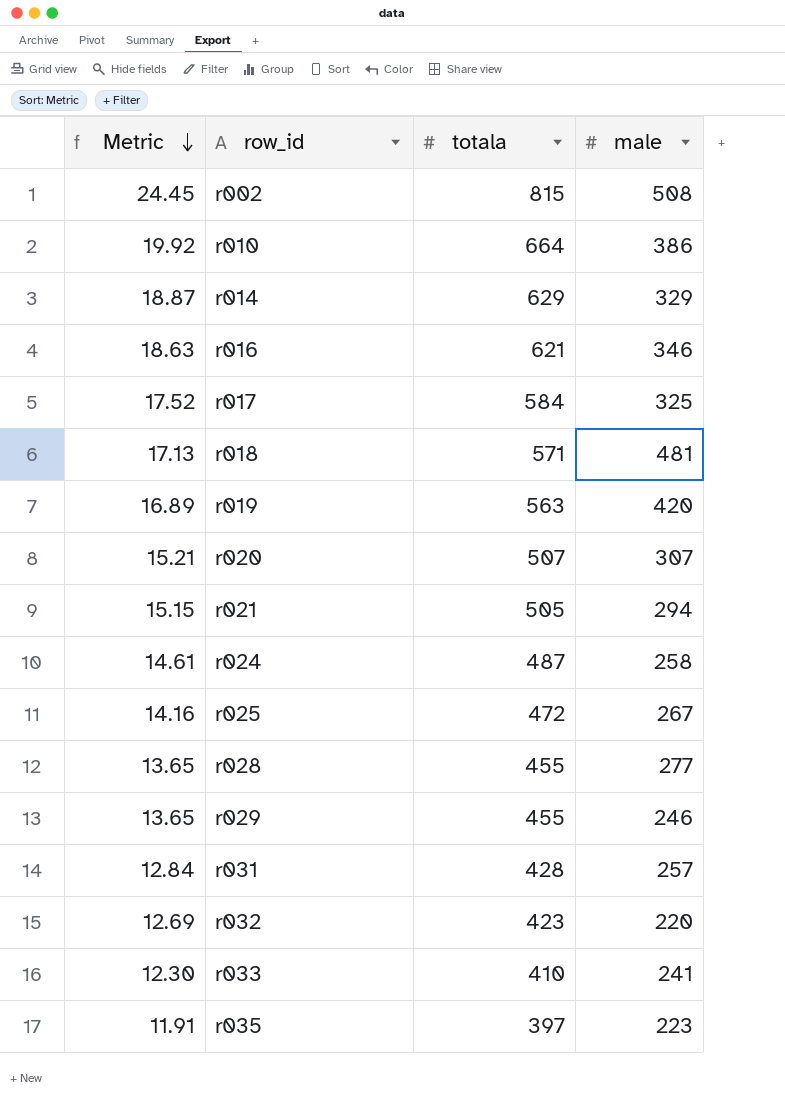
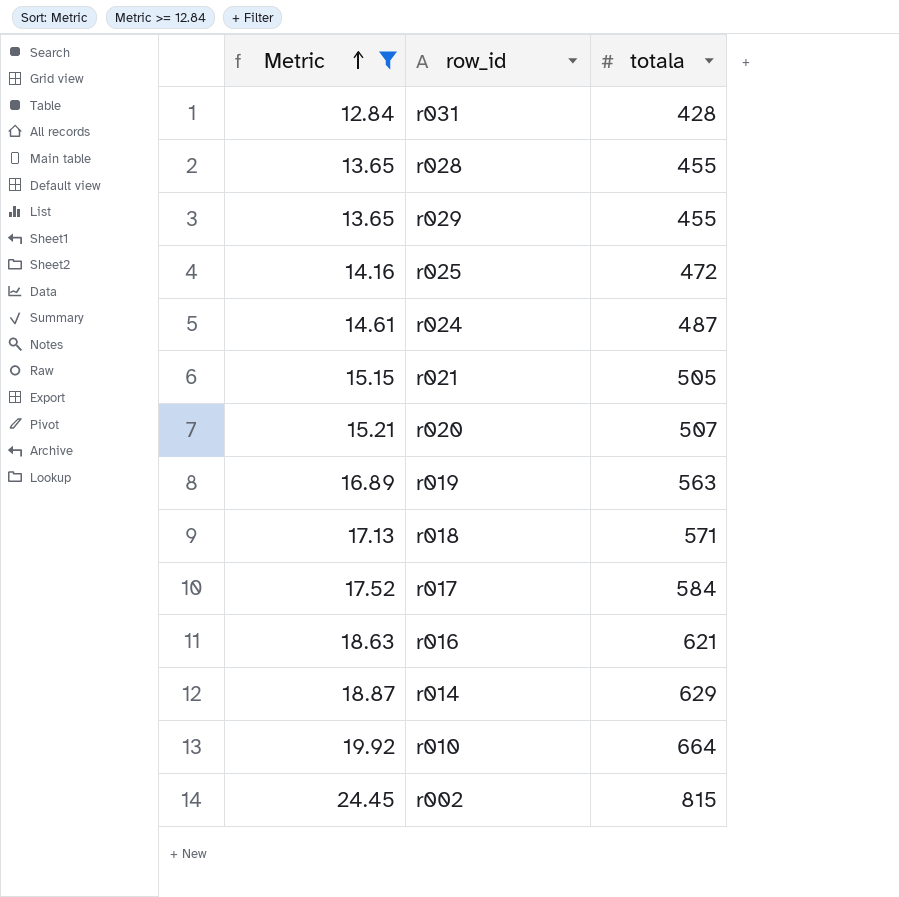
filter: none -> Metric >= 12.84
row order: Metric descending -> Metric ascending
column male | position: 4 -> none

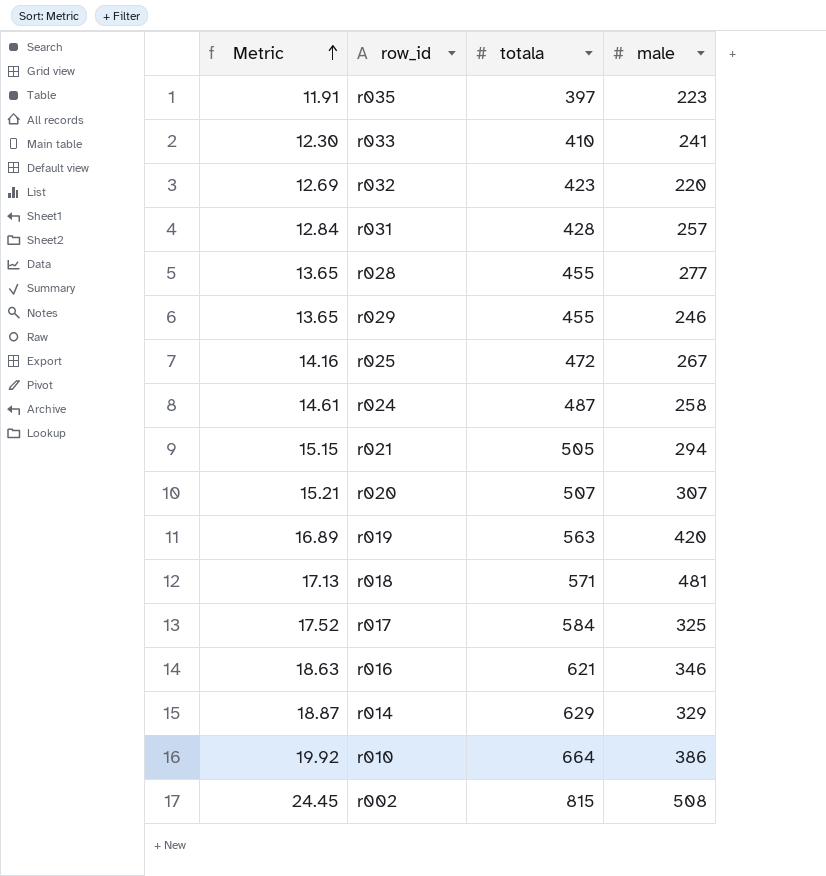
filter: Metric >= 12.84 -> none
column male | position: none -> 4

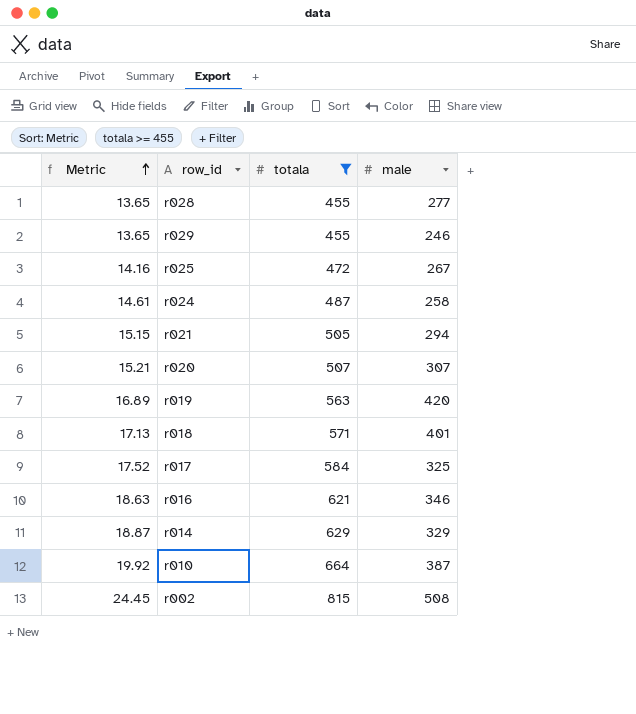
filter: none -> totala >= 455
r018 | male: 481 -> 401
r010 | male: 386 -> 387

